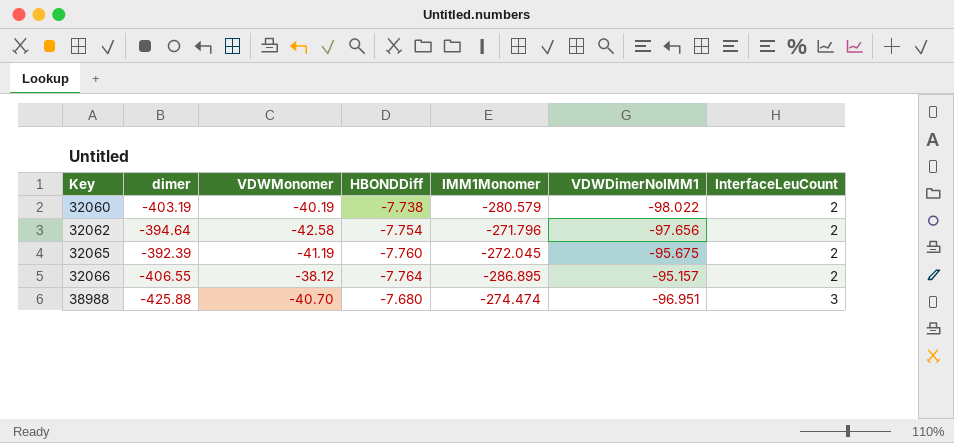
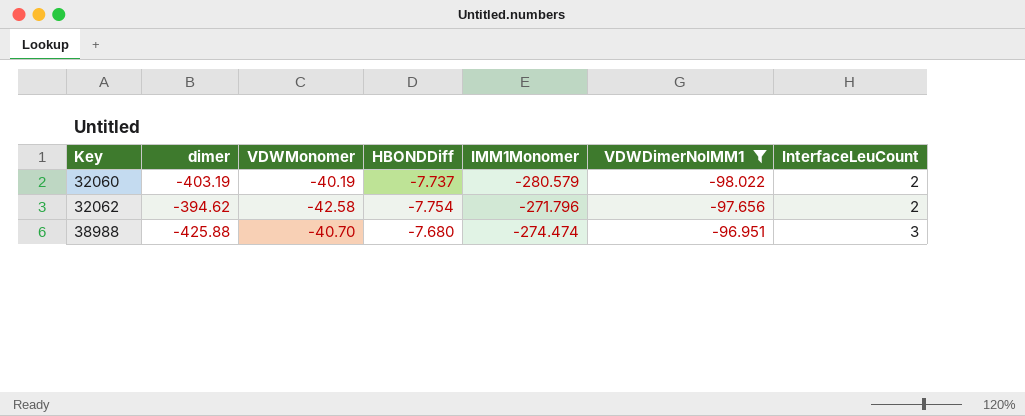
filter: none -> VDWDimerNoIMM1 <= -96.951
32060 | HBONDDiff: -7.738 -> -7.737
32062 | dimer: -394.64 -> -394.62

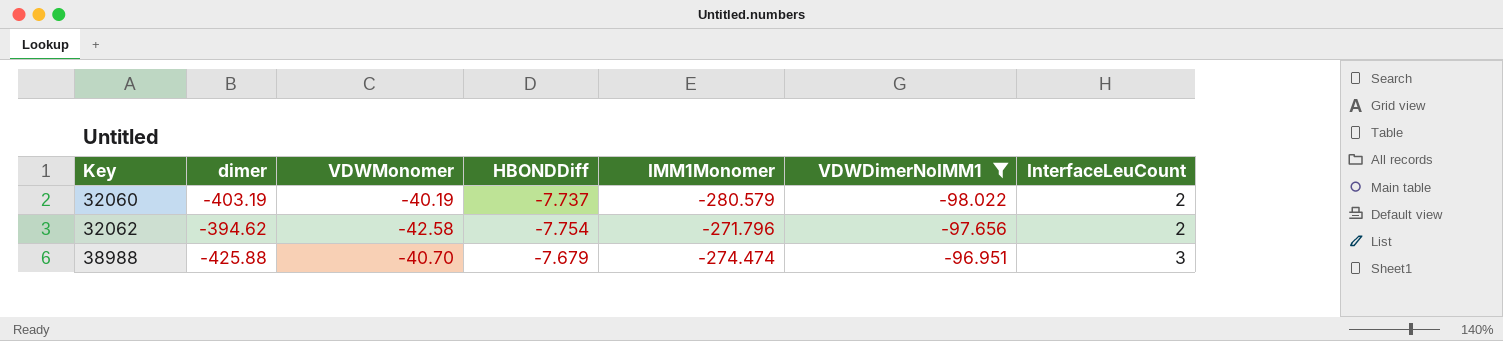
38988 | HBONDDiff: -7.680 -> -7.679

